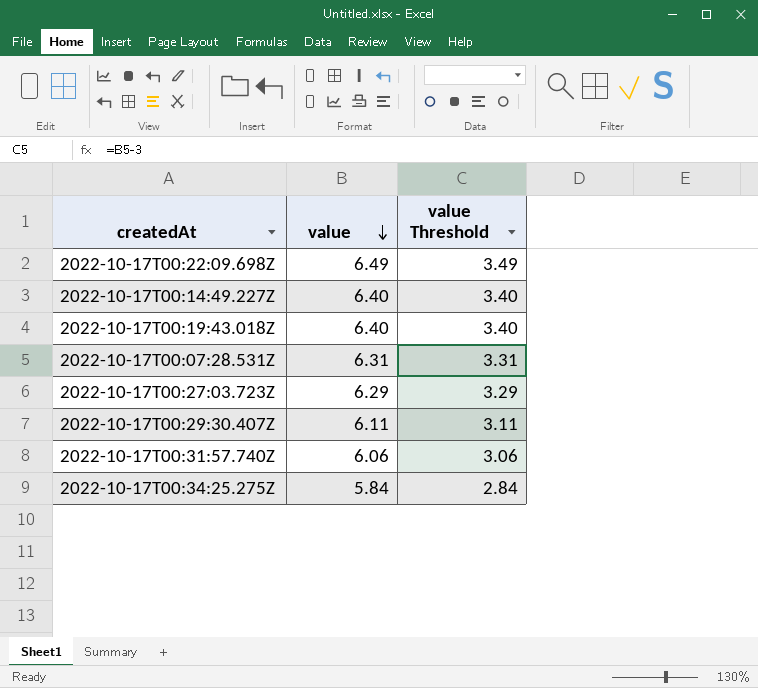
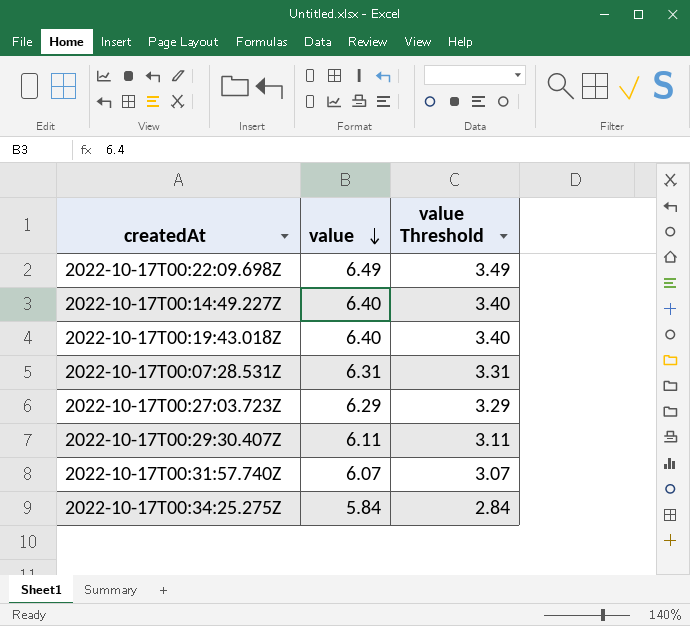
2022-10-17T00:31:57.740Z | value: 6.06 -> 6.07
2022-10-17T00:31:57.740Z | value Threshold: 3.06 -> 3.07

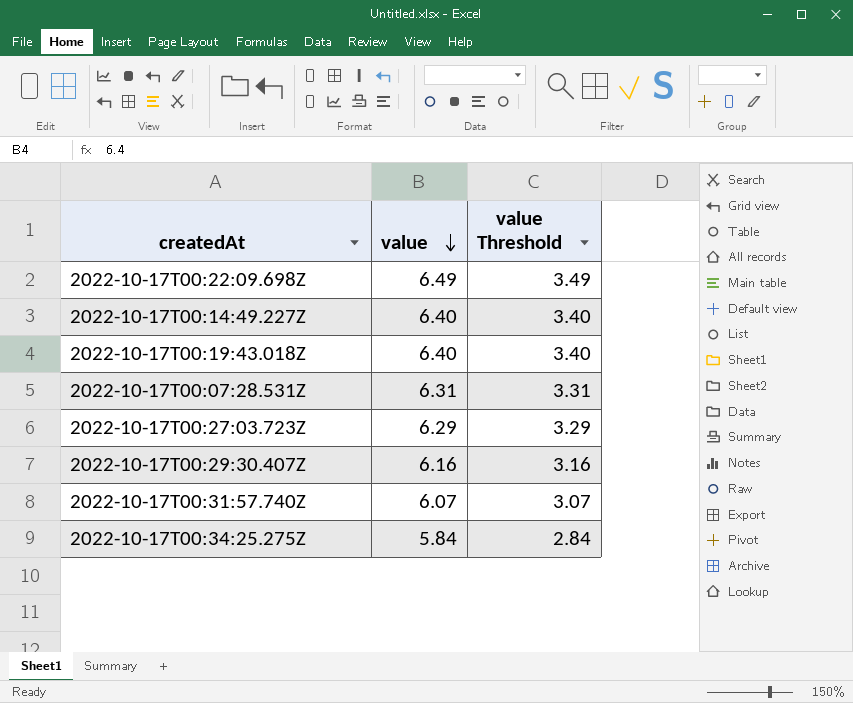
2022-10-17T00:29:30.407Z | value: 6.11 -> 6.16
2022-10-17T00:29:30.407Z | value Threshold: 3.11 -> 3.16

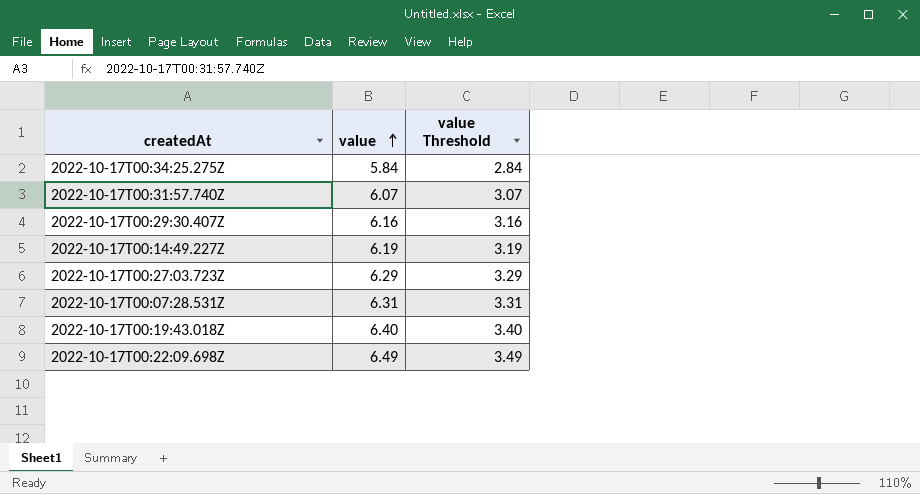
row order: value descending -> value ascending
2022-10-17T00:14:49.227Z | value: 6.40 -> 6.19
2022-10-17T00:14:49.227Z | value Threshold: 3.40 -> 3.19

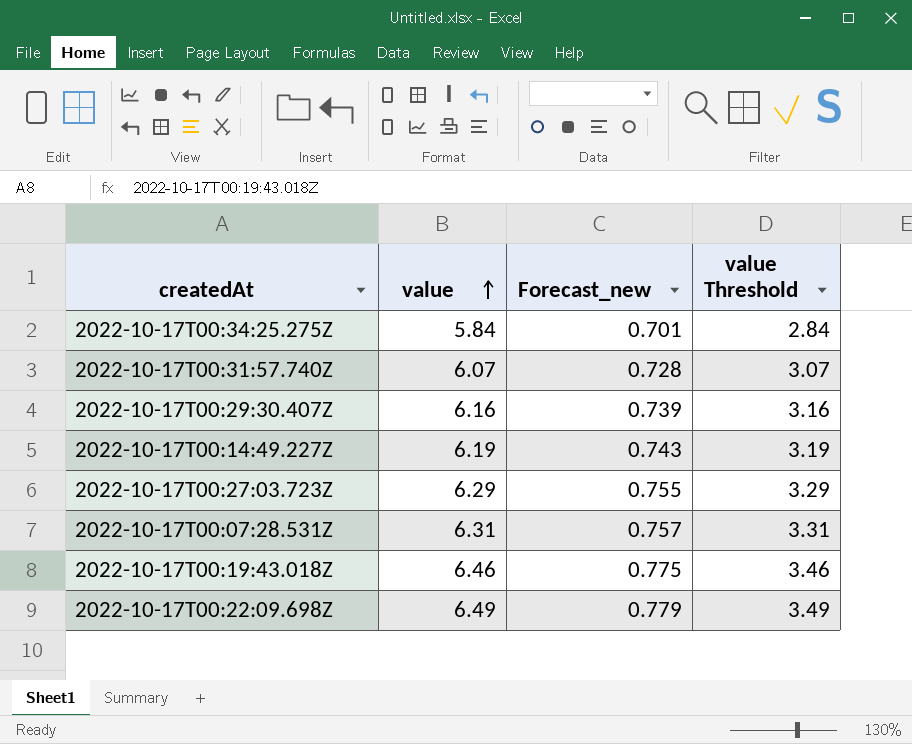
column Forecast_new | formula: none -> [value] * 0.12
2022-10-17T00:19:43.018Z | value: 6.40 -> 6.46
2022-10-17T00:19:43.018Z | value Threshold: 3.40 -> 3.46

